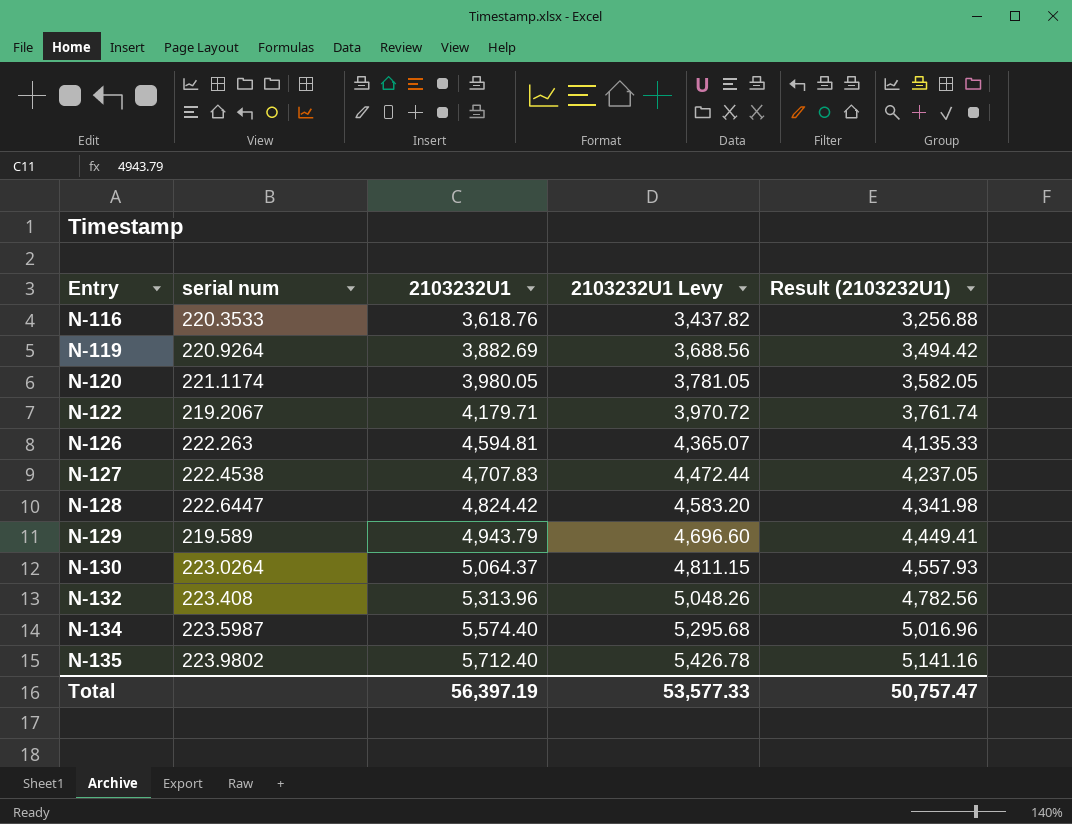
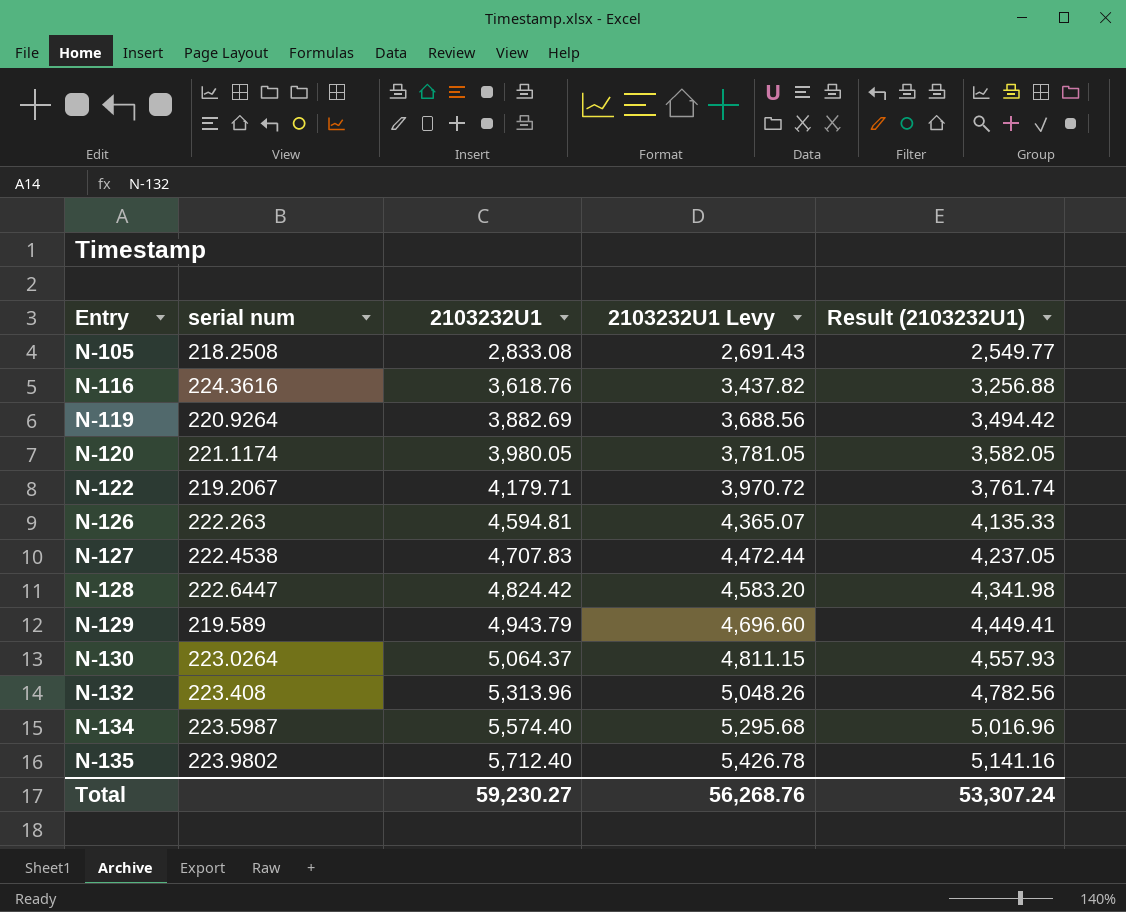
row N-105: none -> 218.2508 | 2,833.08 | 2,691.43 | 2,549.77
N-116 | serial num: 220.3533 -> 224.3616
Total | 2103232U1: 56,397.19 -> 59,230.27
Total | 2103232U1 Levy: 53,577.33 -> 56,268.76
Total | Result (2103232U1): 50,757.47 -> 53,307.24

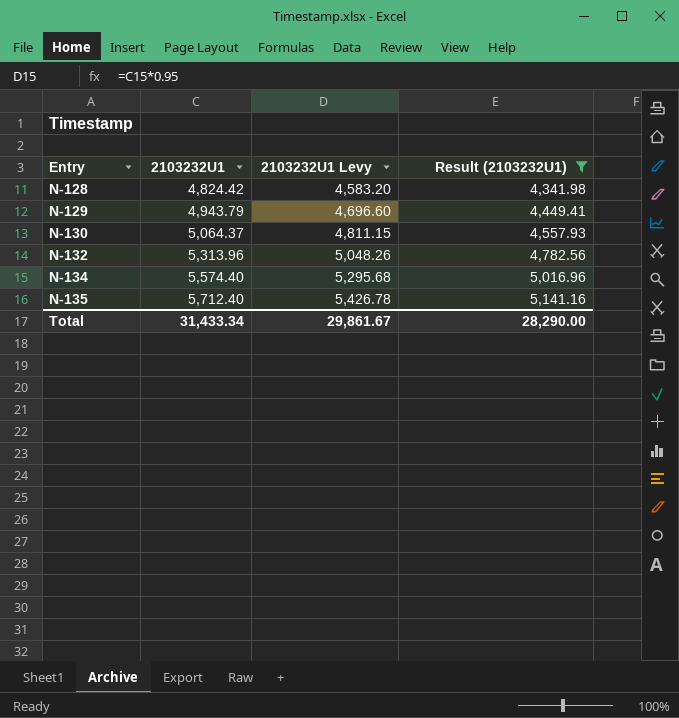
filter: none -> Result (2103232U1) >= 4,341.98
column serial num | position: 2 -> none
Total | 2103232U1: 59,230.27 -> 31,433.34
Total | 2103232U1 Levy: 56,268.76 -> 29,861.67
Total | Result (2103232U1): 53,307.24 -> 28,290.00

